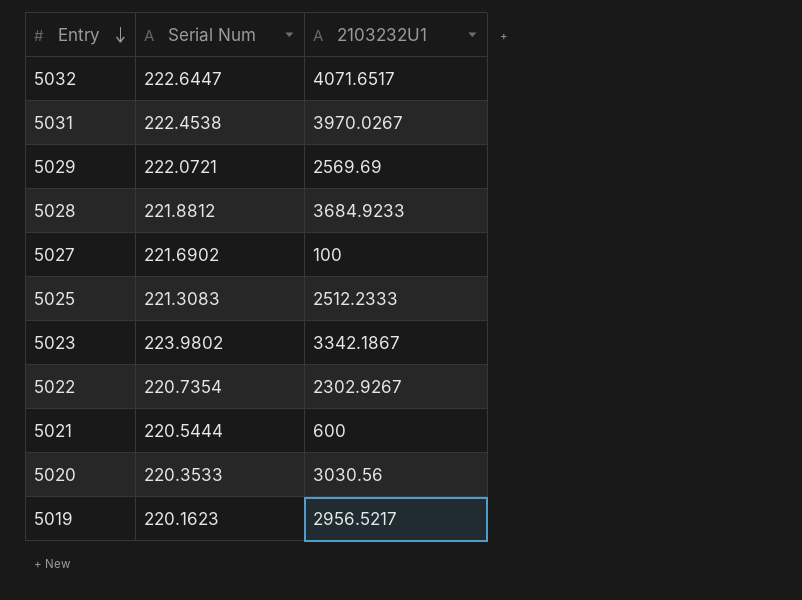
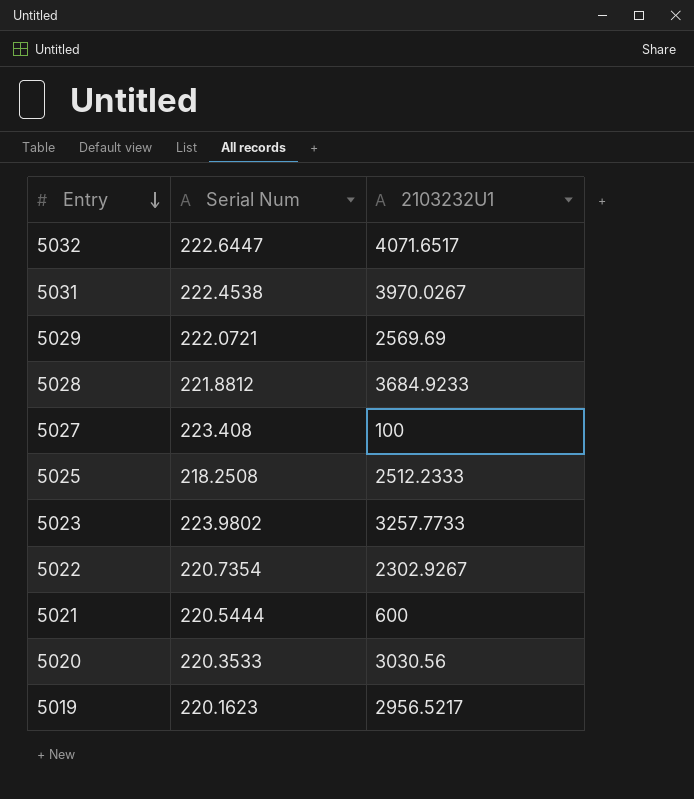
5027 | Serial Num: 221.6902 -> 223.408
5025 | Serial Num: 221.3083 -> 218.2508
5023 | 2103232U1: 3342.1867 -> 3257.7733

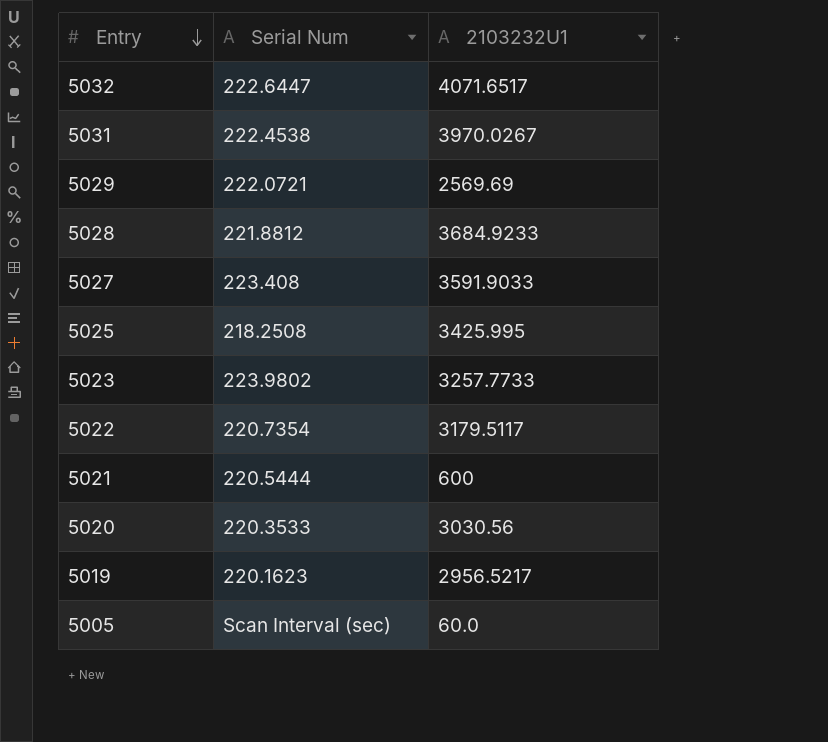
5027 | 2103232U1: 100 -> 3591.9033
5025 | 2103232U1: 2512.2333 -> 3425.995
5022 | 2103232U1: 2302.9267 -> 3179.5117
row 5005: none -> Scan Interval (sec) | 60.0

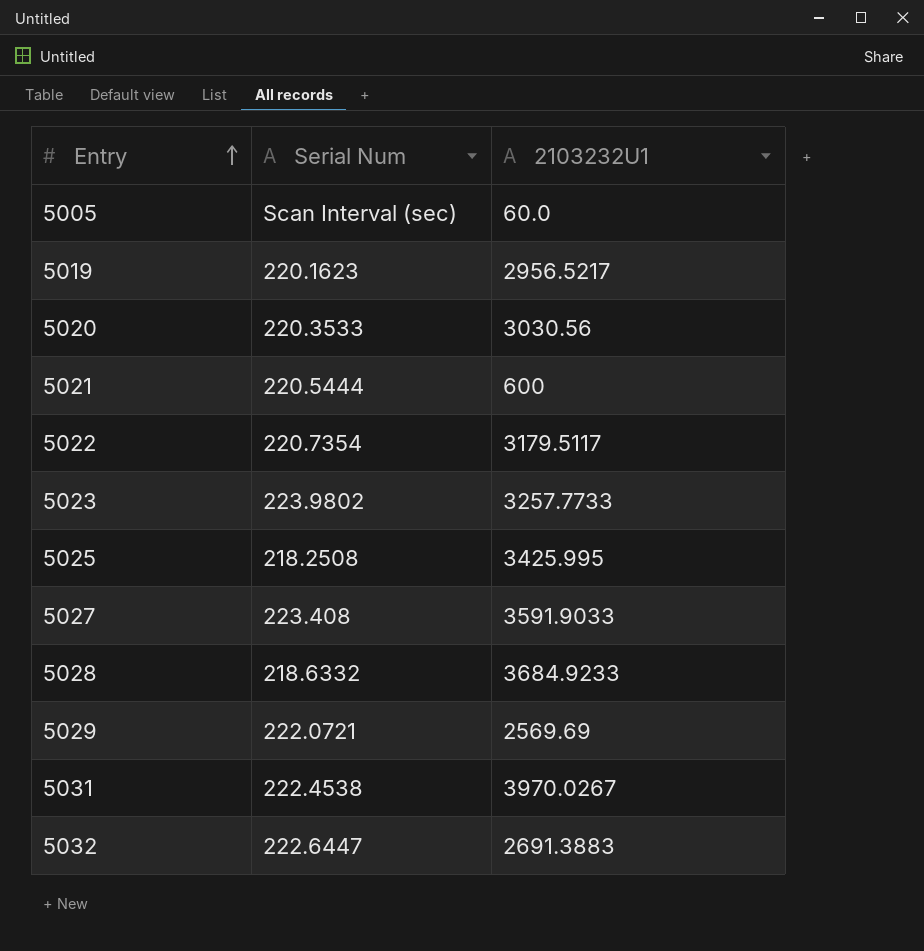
row order: Entry descending -> Entry ascending
5028 | Serial Num: 221.8812 -> 218.6332
5032 | 2103232U1: 4071.6517 -> 2691.3883

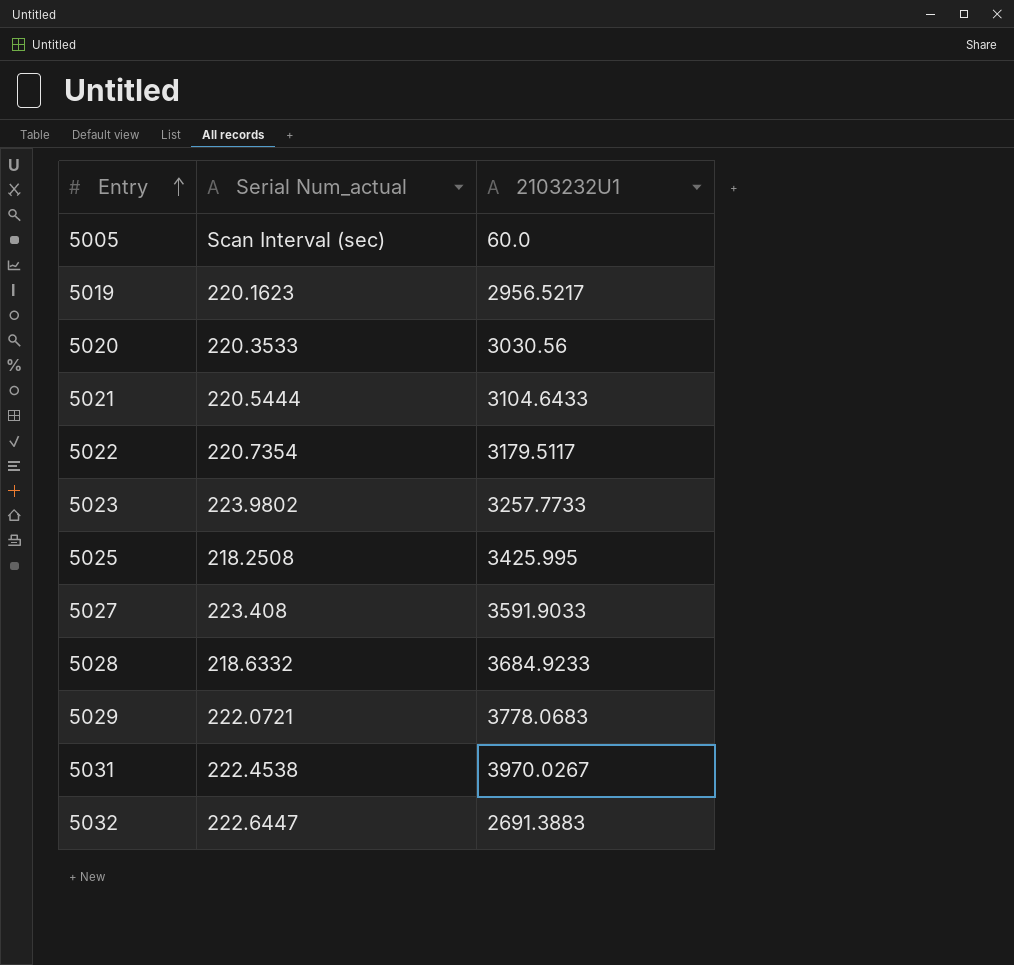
column name: Serial Num -> Serial Num_actual
5021 | 2103232U1: 600 -> 3104.6433
5029 | 2103232U1: 2569.69 -> 3778.0683

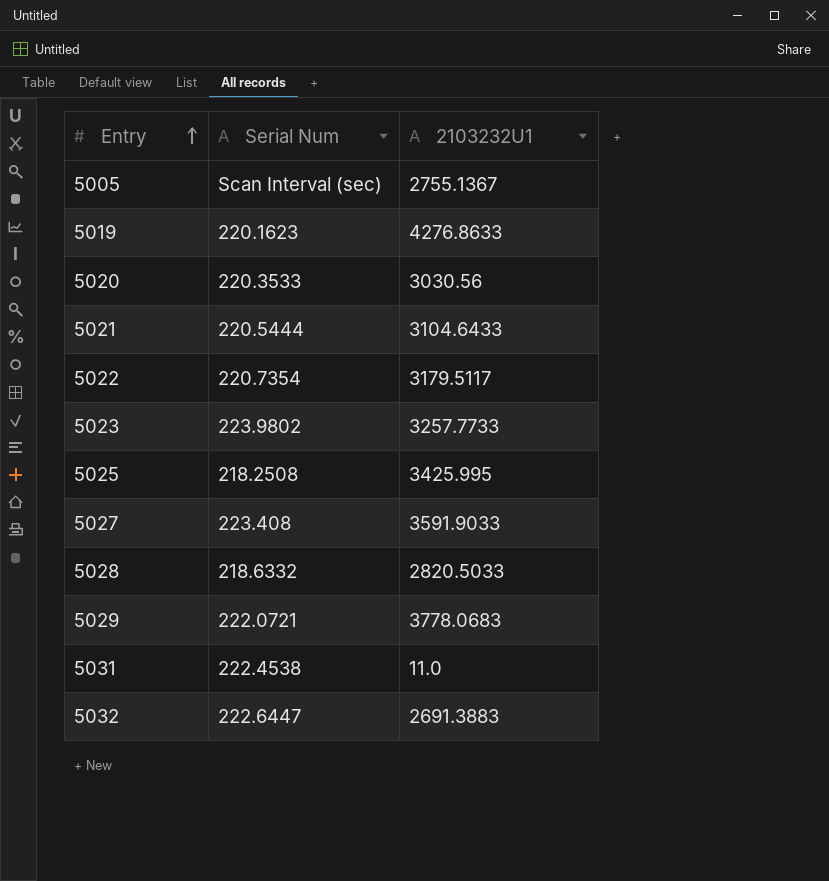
column name: Serial Num_actual -> Serial Num
5005 | 2103232U1: 60.0 -> 2755.1367
5019 | 2103232U1: 2956.5217 -> 4276.8633
5028 | 2103232U1: 3684.9233 -> 2820.5033
5031 | 2103232U1: 3970.0267 -> 11.0

